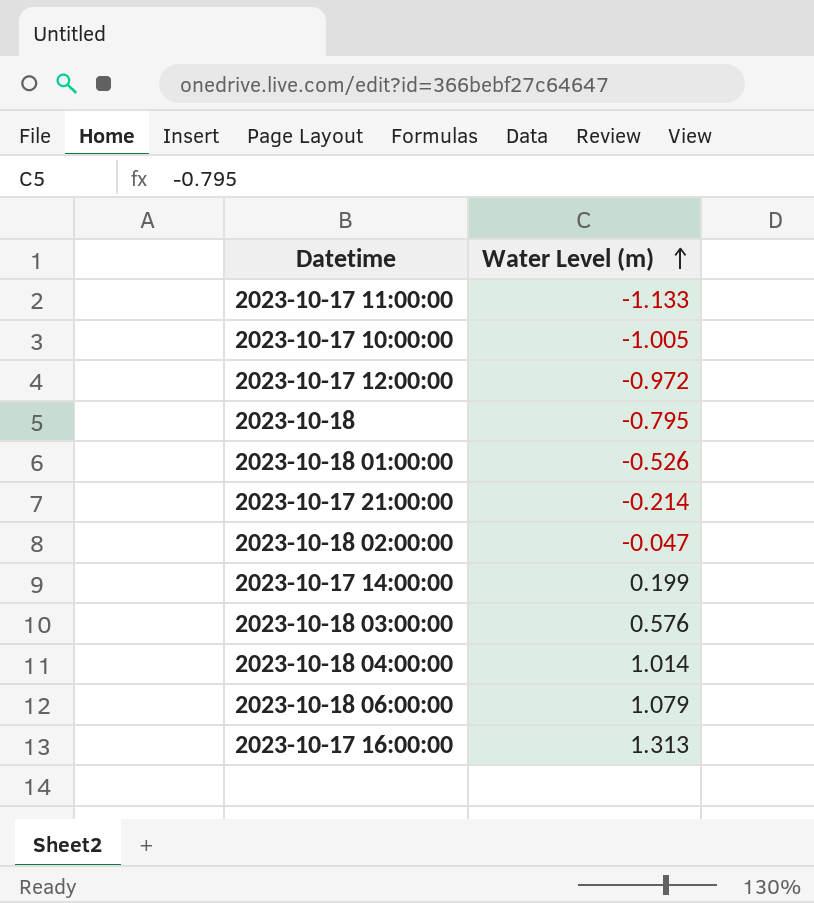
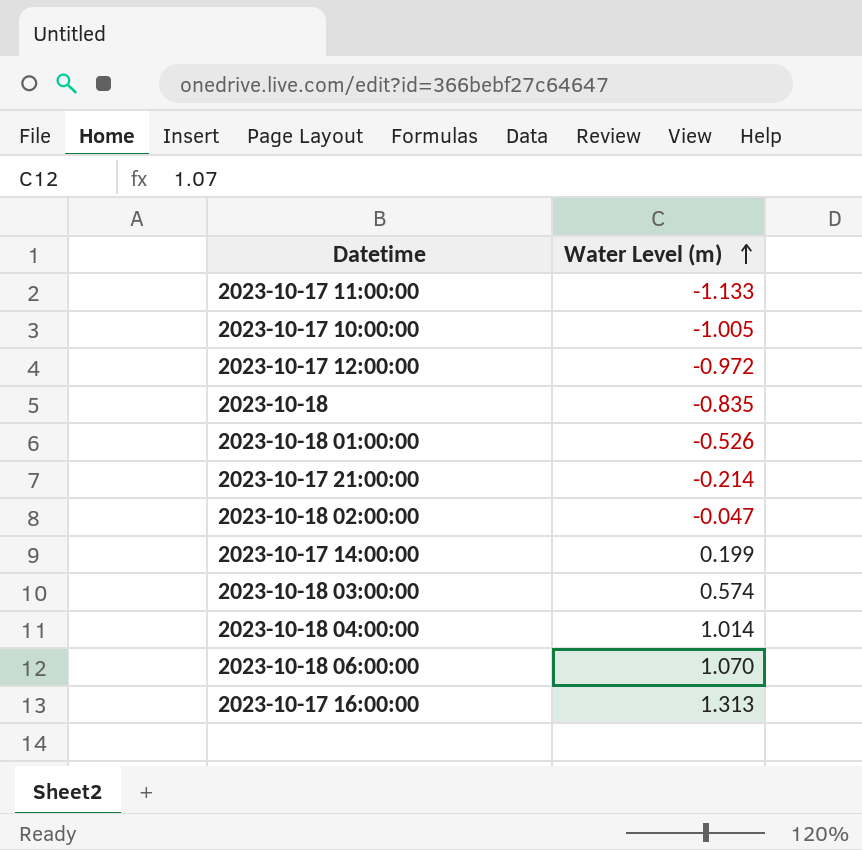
2023-10-18 | Water Level (m): -0.795 -> -0.835
2023-10-18 03:00:00 | Water Level (m): 0.576 -> 0.574
2023-10-18 06:00:00 | Water Level (m): 1.079 -> 1.070

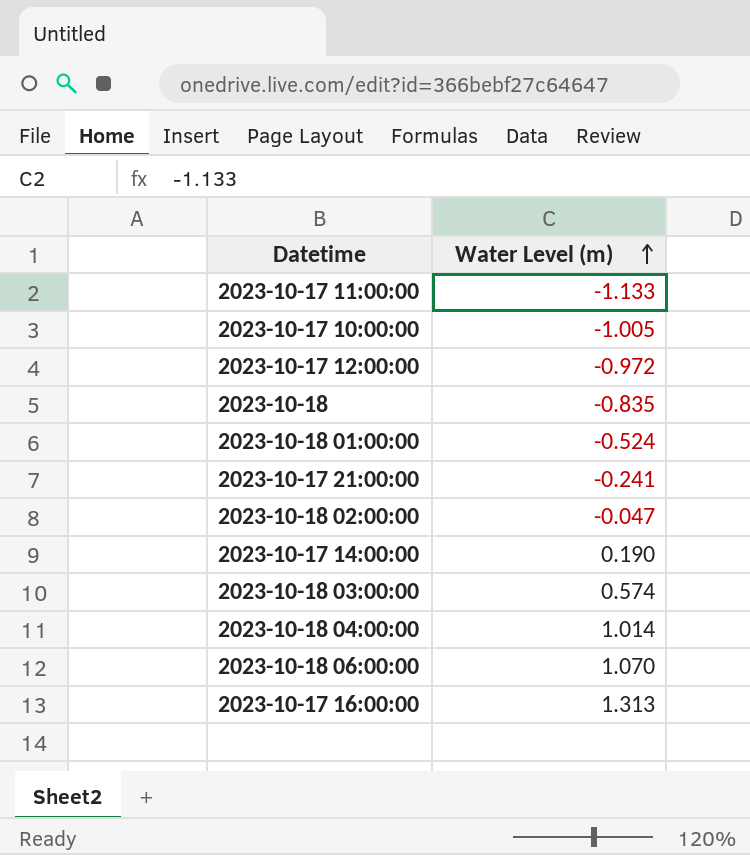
2023-10-18 01:00:00 | Water Level (m): -0.526 -> -0.524
2023-10-17 21:00:00 | Water Level (m): -0.214 -> -0.241
2023-10-17 14:00:00 | Water Level (m): 0.199 -> 0.190

